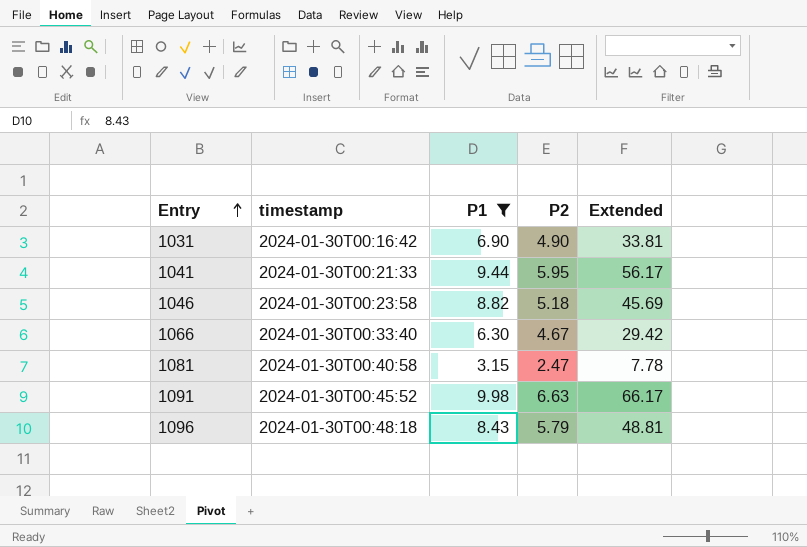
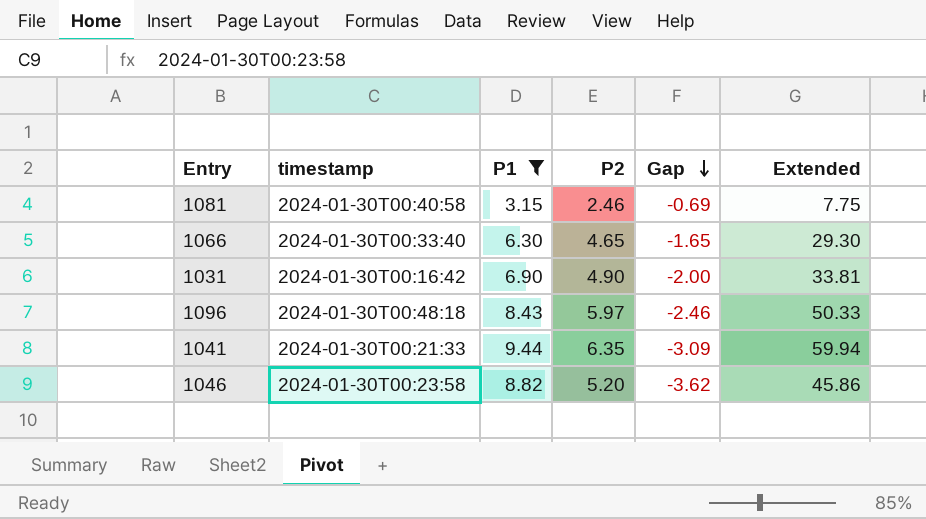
row order: Entry ascending -> Gap descending
column Gap | formula: none -> [P2] - [P1]
row 1091: 2024-01-30T00:45:52 | 9.98 | 6.63 | 66.17 -> none
1081 | P2: 2.47 -> 2.46
1081 | Extended: 7.78 -> 7.75
1066 | P2: 4.67 -> 4.65
1066 | Extended: 29.42 -> 29.30
1096 | P2: 5.79 -> 5.97
1096 | Extended: 48.81 -> 50.33
1041 | P2: 5.95 -> 6.35
1041 | Extended: 56.17 -> 59.94
1046 | P2: 5.18 -> 5.20
1046 | Extended: 45.69 -> 45.86

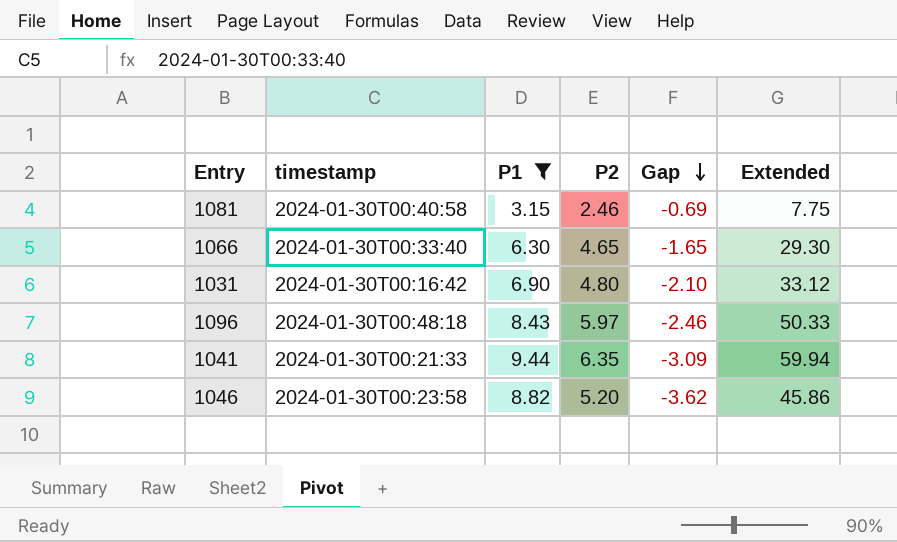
1031 | P2: 4.90 -> 4.80
1031 | Gap: -2.00 -> -2.10
1031 | Extended: 33.81 -> 33.12

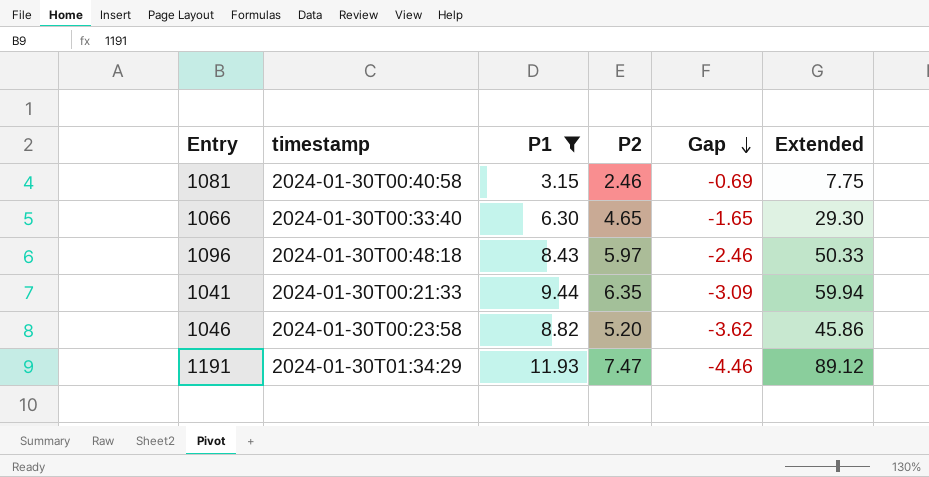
row 1031: 2024-01-30T00:16:42 | 6.90 | 4.80 | -2.10 | 33.12 -> none
row 1191: none -> 2024-01-30T01:34:29 | 11.93 | 7.47 | -4.46 | 89.12

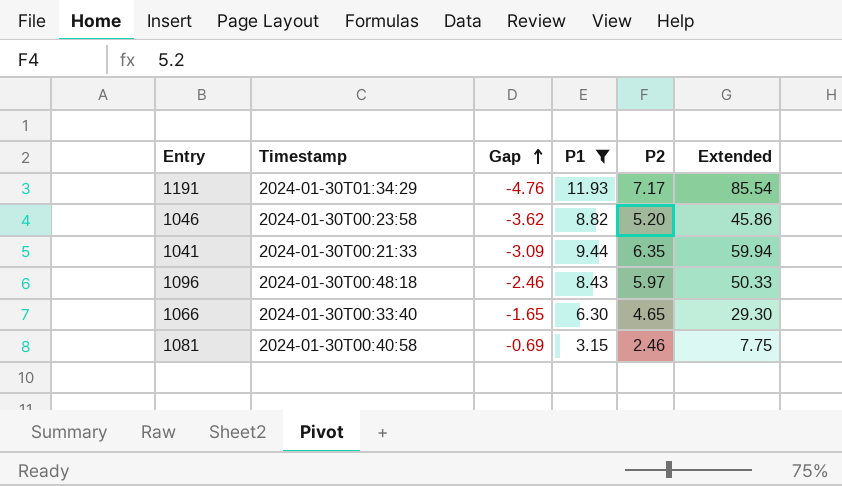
row order: Gap descending -> Gap ascending
column name: timestamp -> Timestamp
column Gap | position: 5 -> 3
1191 | Gap: -4.46 -> -4.76
1191 | P2: 7.47 -> 7.17
1191 | Extended: 89.12 -> 85.54

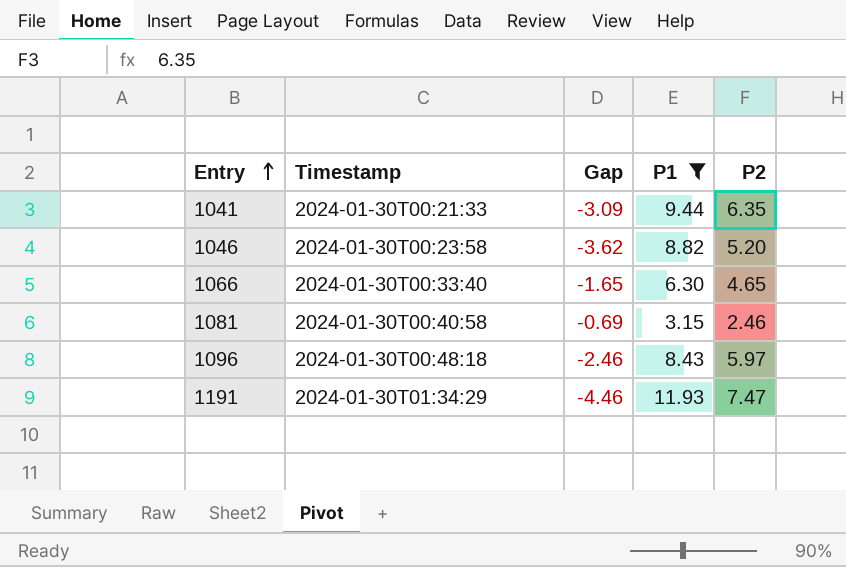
row order: Gap ascending -> Entry ascending
column Extended | formula: [P1] * [P2] -> none
1191 | Gap: -4.76 -> -4.46
1191 | P2: 7.17 -> 7.47

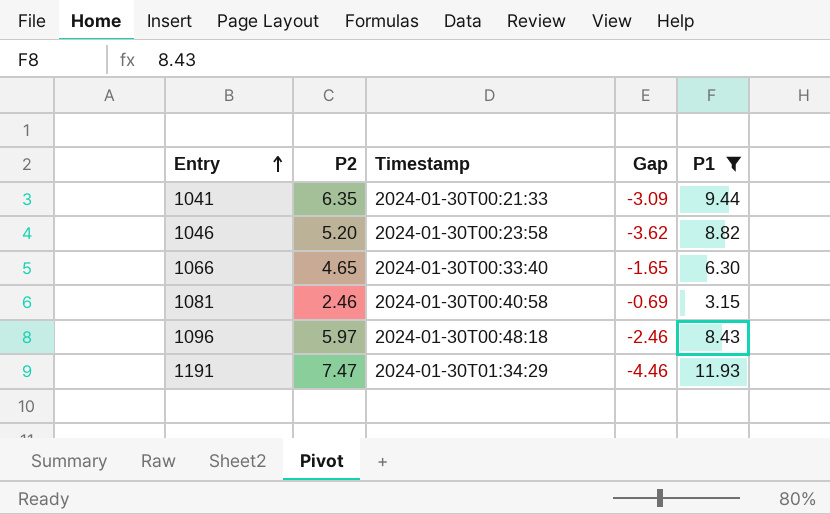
column P2 | position: 5 -> 2

